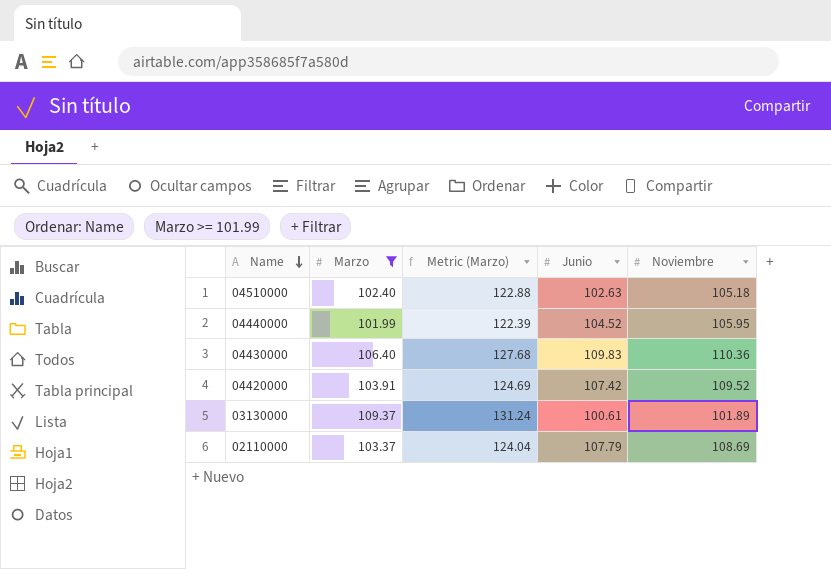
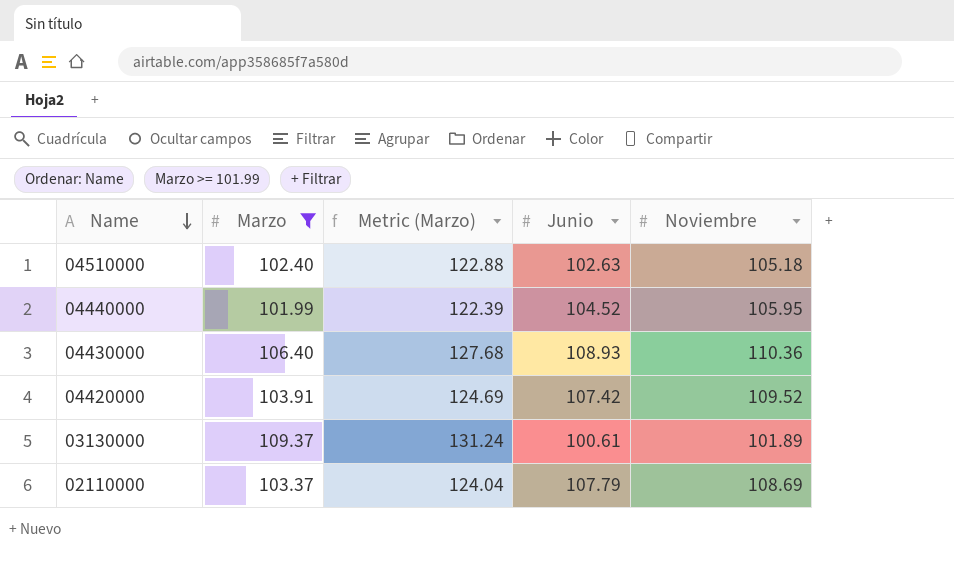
04430000 | Junio: 109.83 -> 108.93

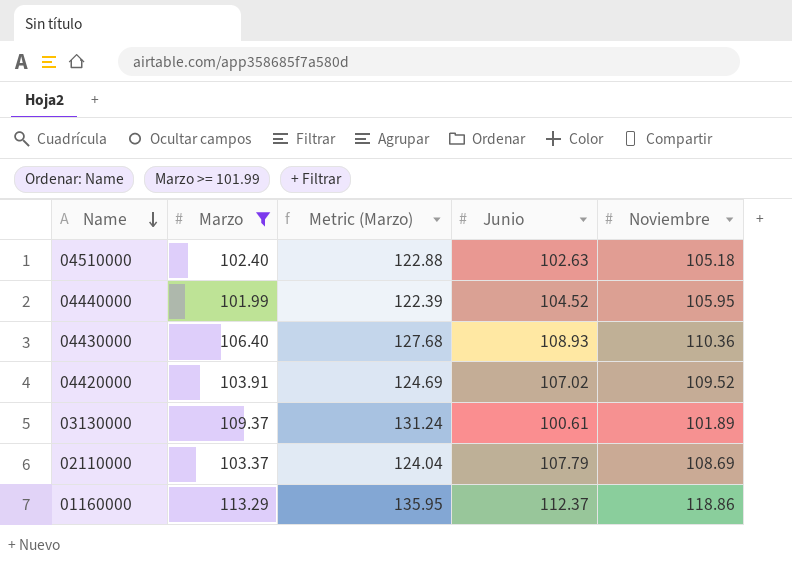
04420000 | Junio: 107.42 -> 107.02
row 01160000: none -> 113.29 | 135.95 | 112.37 | 118.86

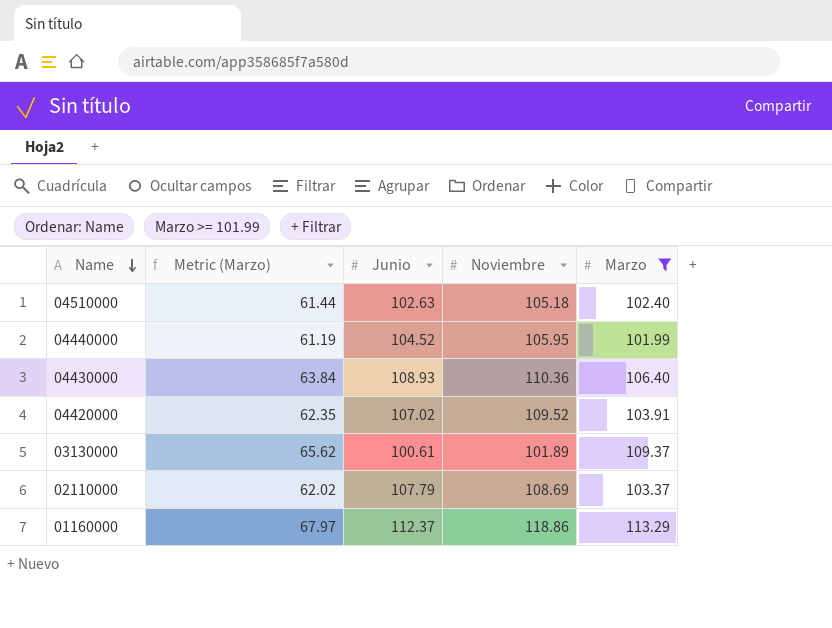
column Metric (Marzo) | formula: [Marzo] * 1.2 -> [Marzo] * 0.6
column Marzo | position: 2 -> 5

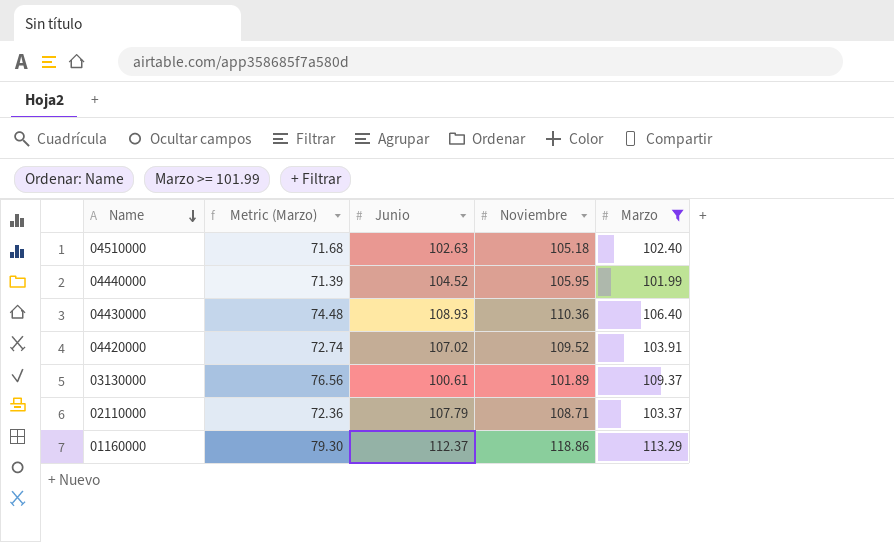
column Metric (Marzo) | formula: [Marzo] * 0.6 -> [Marzo] * 0.7
02110000 | Noviembre: 108.69 -> 108.71

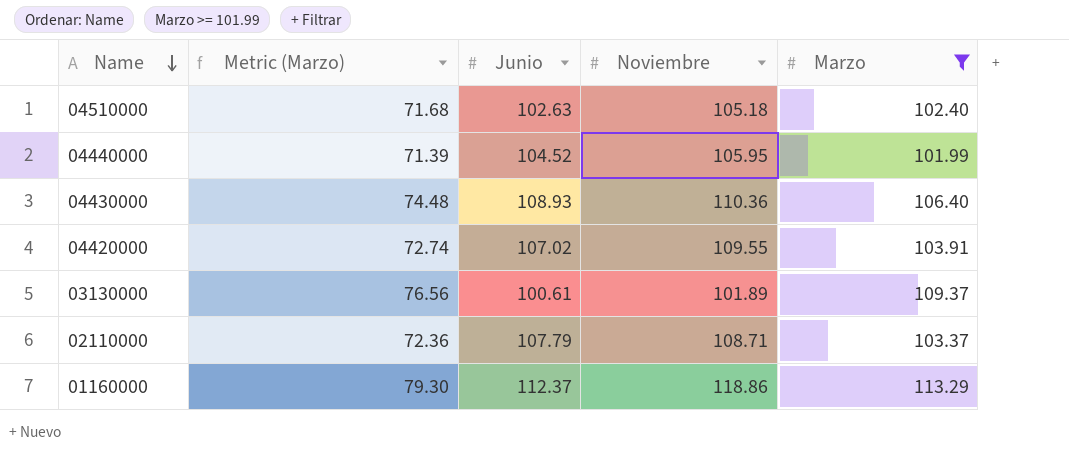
04420000 | Noviembre: 109.52 -> 109.55

